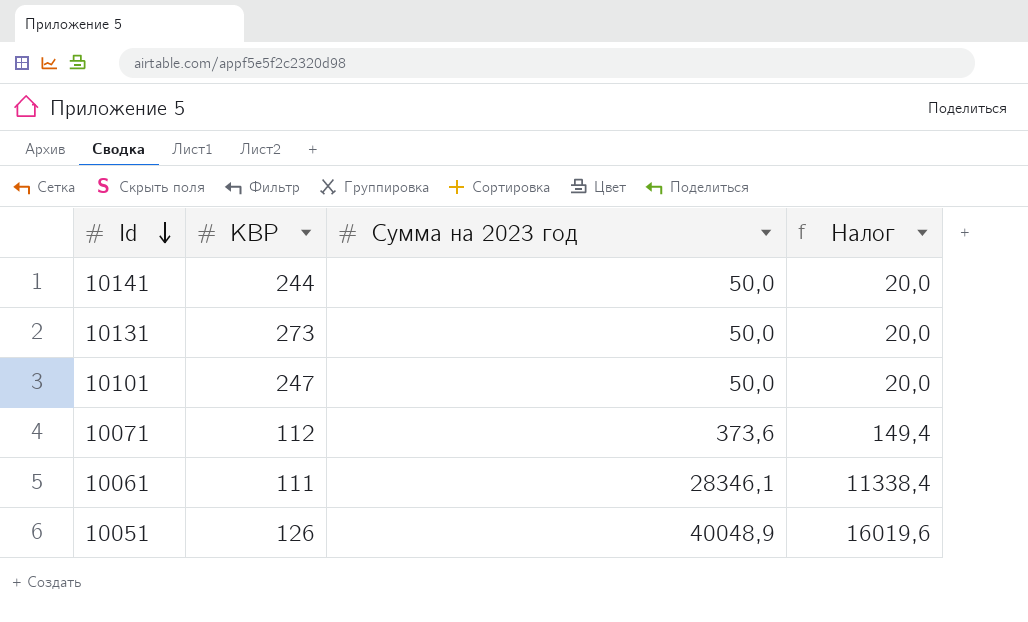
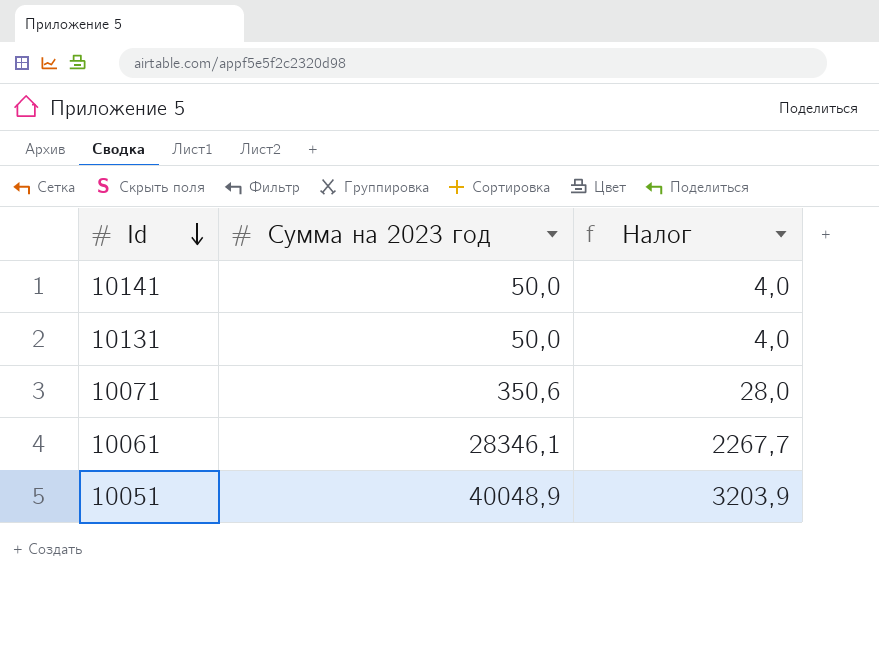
column КВР | position: 2 -> none
column Налог | formula: [Сумма на 2023 год] * 0,4 -> [Сумма на 2023 год] * 0,08
row 10101: 247 | 50,0 | 20,0 -> none
10071 | Сумма на 2023 год: 373,6 -> 350,6

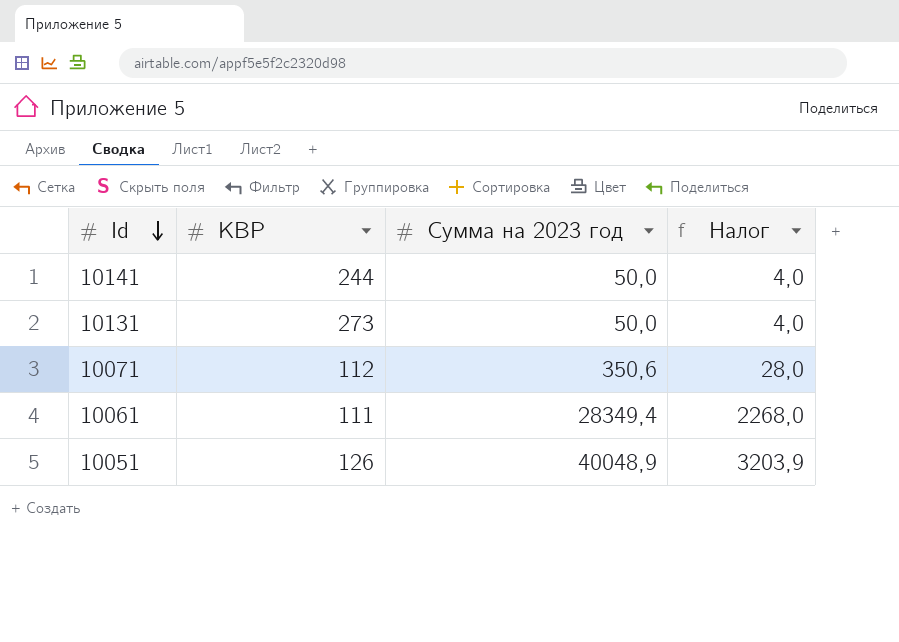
column КВР | position: none -> 2
10061 | Сумма на 2023 год: 28346,1 -> 28349,4
10061 | Налог: 2267,7 -> 2268,0

